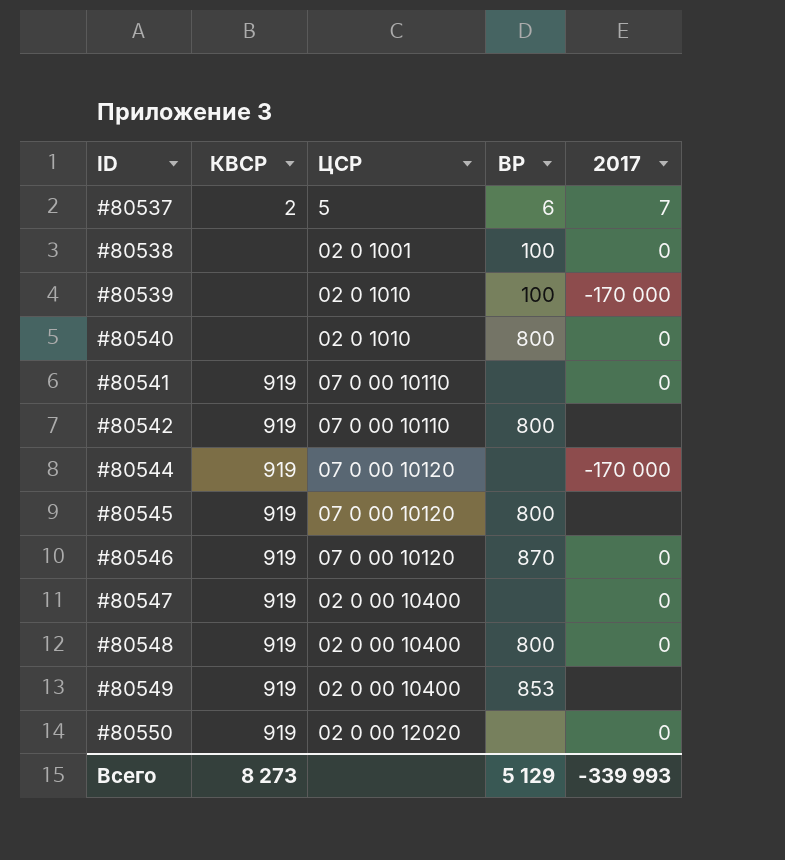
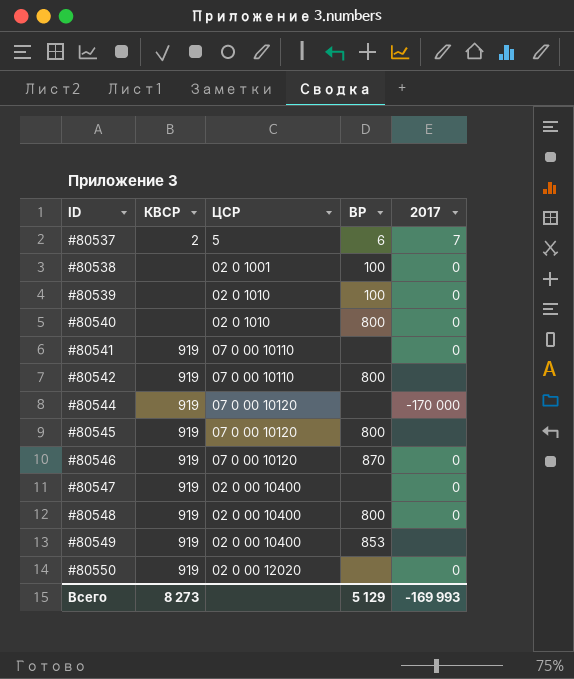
#80539 | 2017: -170 000 -> 0
Всего | 2017: -339 993 -> -169 993

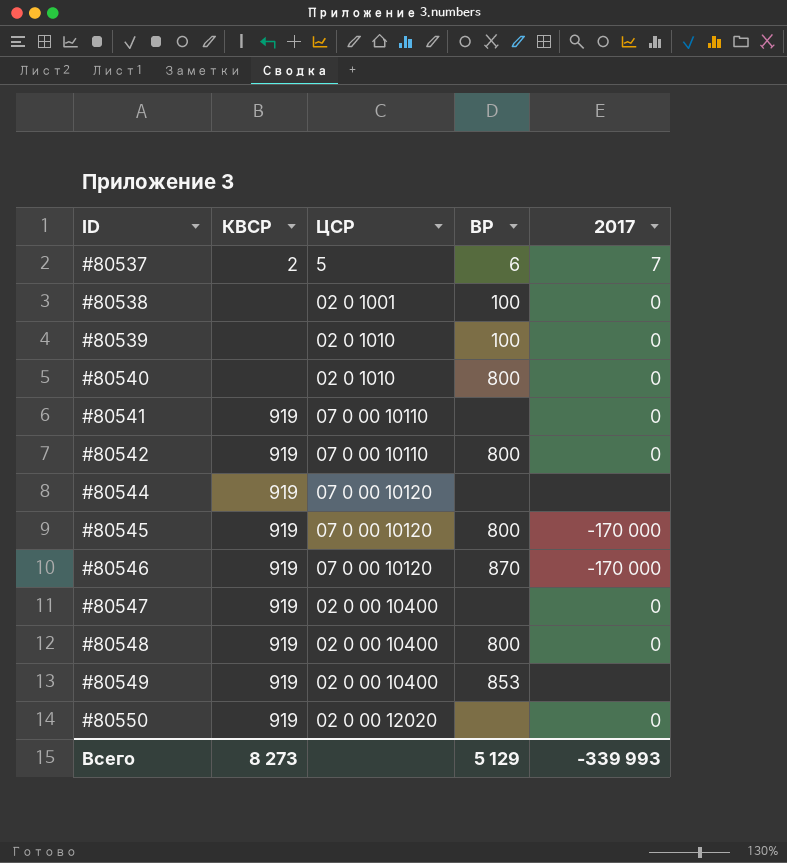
#80542 | 2017: none -> 0
#80544 | 2017: -170 000 -> none
#80545 | 2017: none -> -170 000
#80546 | 2017: 0 -> -170 000
Всего | 2017: -169 993 -> -339 993

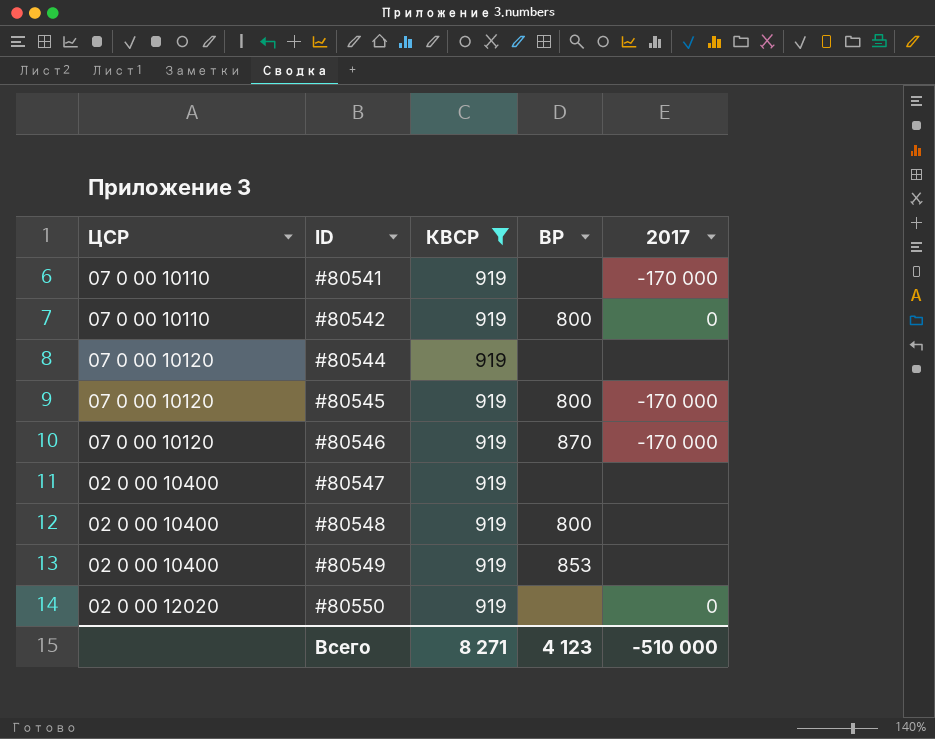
filter: none -> КВСР = 919
column ЦСР | position: 3 -> 1
#80541 | 2017: 0 -> -170 000
#80547 | 2017: 0 -> none
#80548 | 2017: 0 -> none
Всего | КВСР: 8 273 -> 8 271
Всего | ВР: 5 129 -> 4 123
Всего | 2017: -339 993 -> -510 000

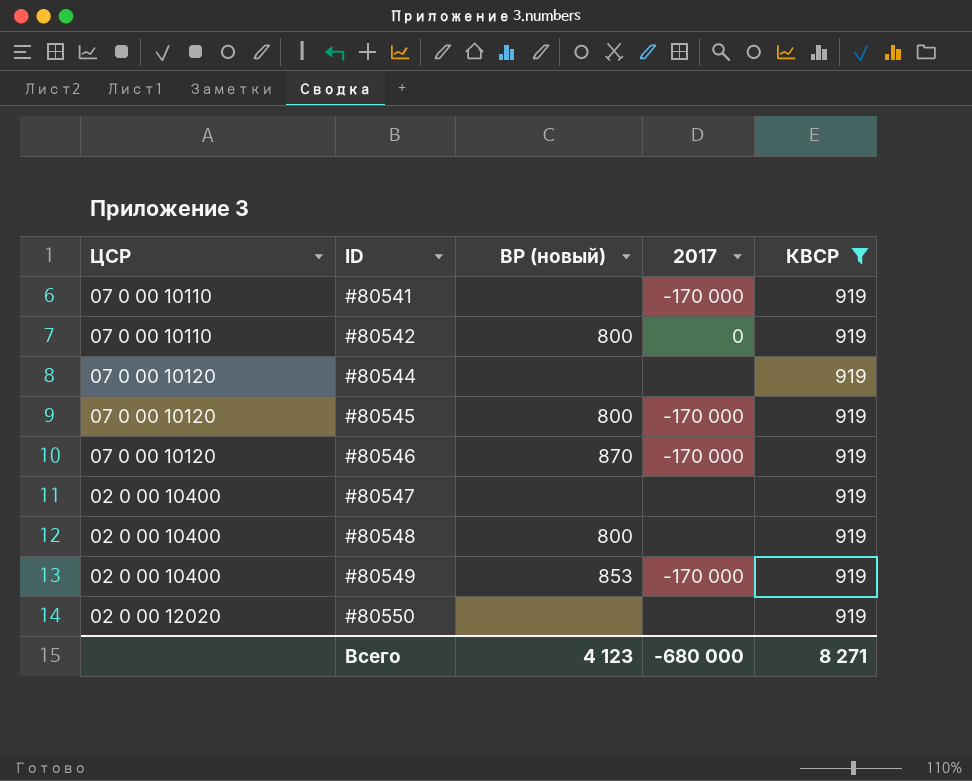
column name: ВР -> ВР (новый)
column КВСР | position: 3 -> 5
#80549 | 2017: none -> -170 000
#80550 | 2017: 0 -> none
Всего | 2017: -510 000 -> -680 000

